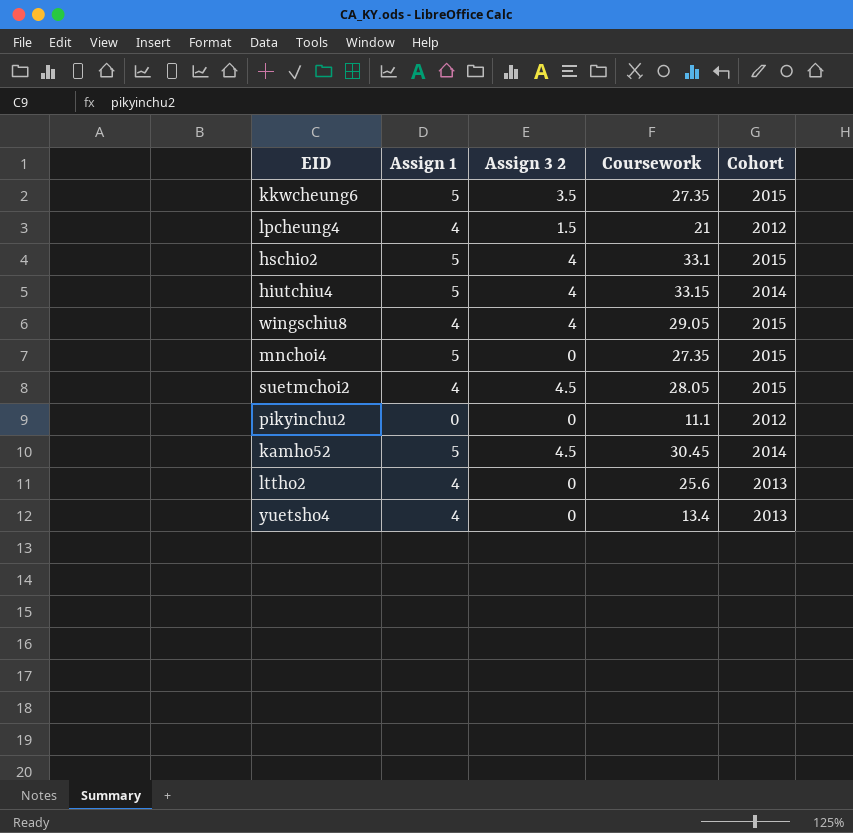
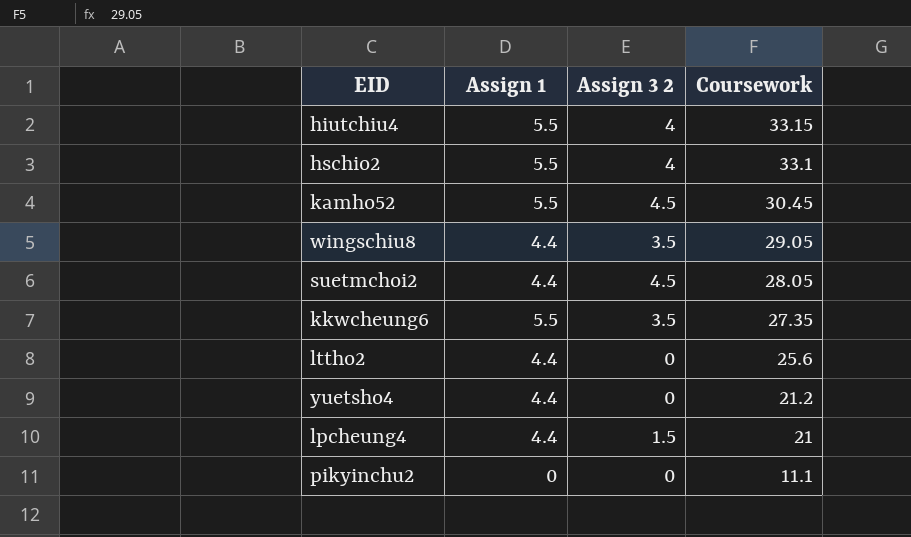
row order: none -> Coursework descending
column Cohort | position: 5 -> none
row mnchoi4: 5 | 0 | 27.35 | 2015 -> none
hiutchiu4 | Assign 1: 5 -> 5.5
hschio2 | Assign 1: 5 -> 5.5
kamho52 | Assign 1: 5 -> 5.5
wingschiu8 | Assign 1: 4 -> 4.4
wingschiu8 | Assign 3 2: 4 -> 3.5
suetmchoi2 | Assign 1: 4 -> 4.4
kkwcheung6 | Assign 1: 5 -> 5.5
lttho2 | Assign 1: 4 -> 4.4
yuetsho4 | Assign 1: 4 -> 4.4
yuetsho4 | Coursework: 13.4 -> 21.2
lpcheung4 | Assign 1: 4 -> 4.4

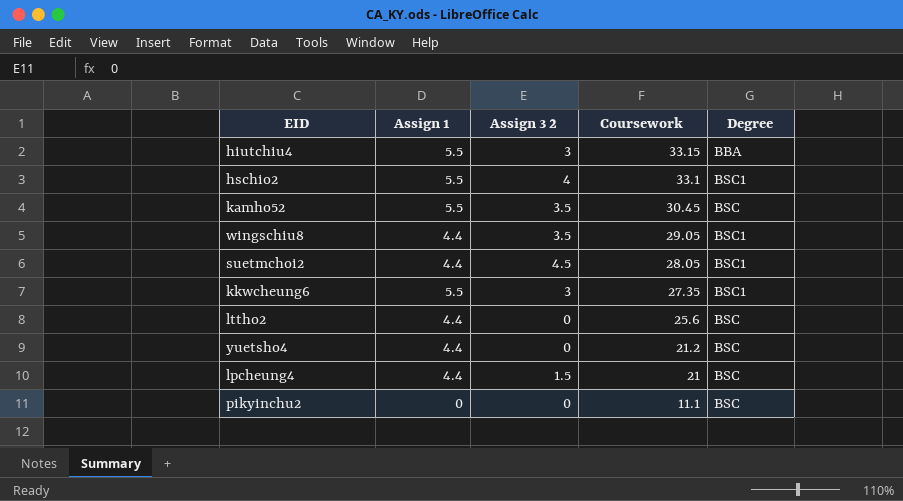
column Degree | position: none -> 5
hiutchiu4 | Assign 3 2: 4 -> 3
kamho52 | Assign 3 2: 4.5 -> 3.5
kkwcheung6 | Assign 3 2: 3.5 -> 3

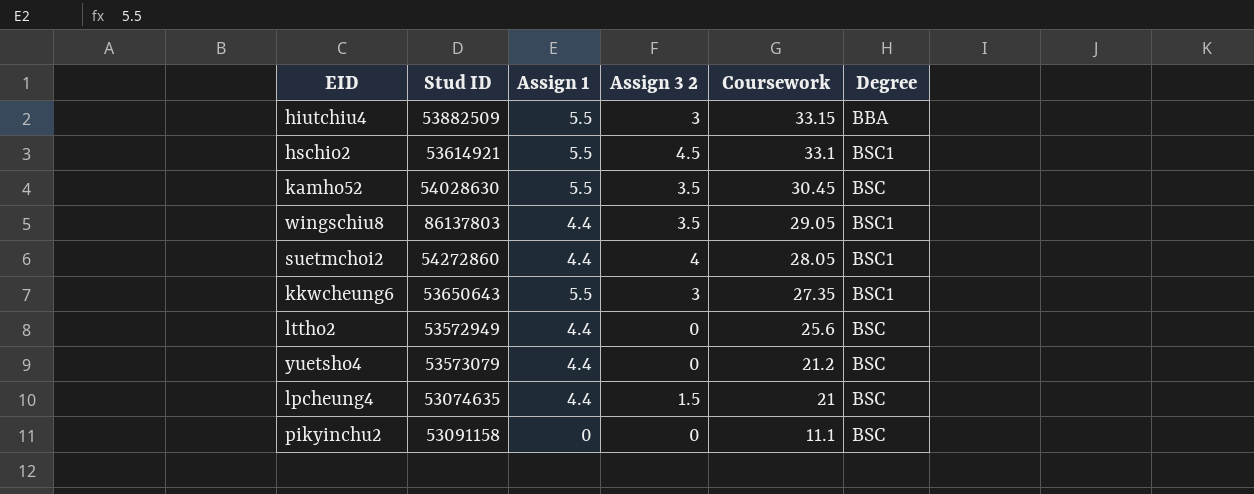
column Stud ID | position: none -> 2
hschio2 | Assign 3 2: 4 -> 4.5
suetmchoi2 | Assign 3 2: 4.5 -> 4

